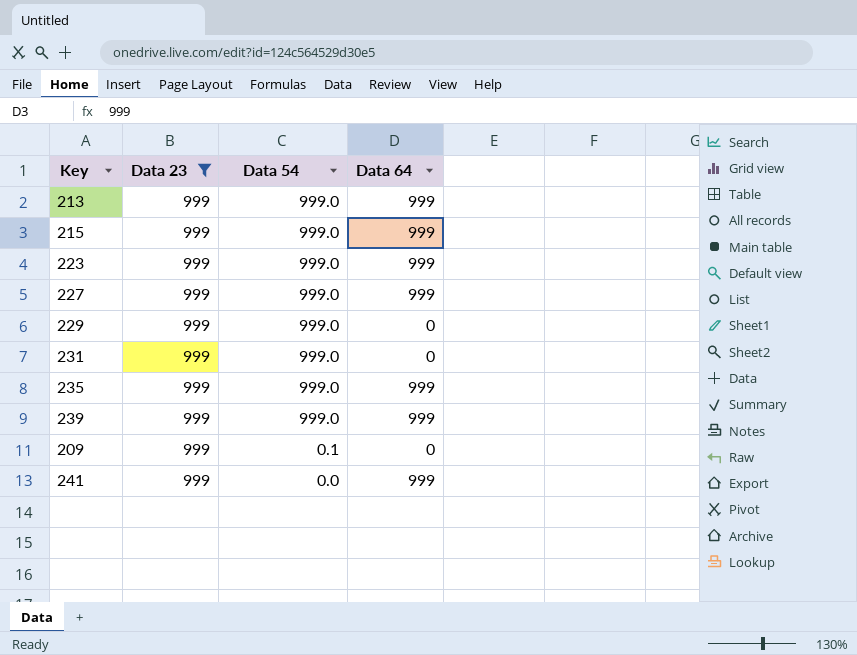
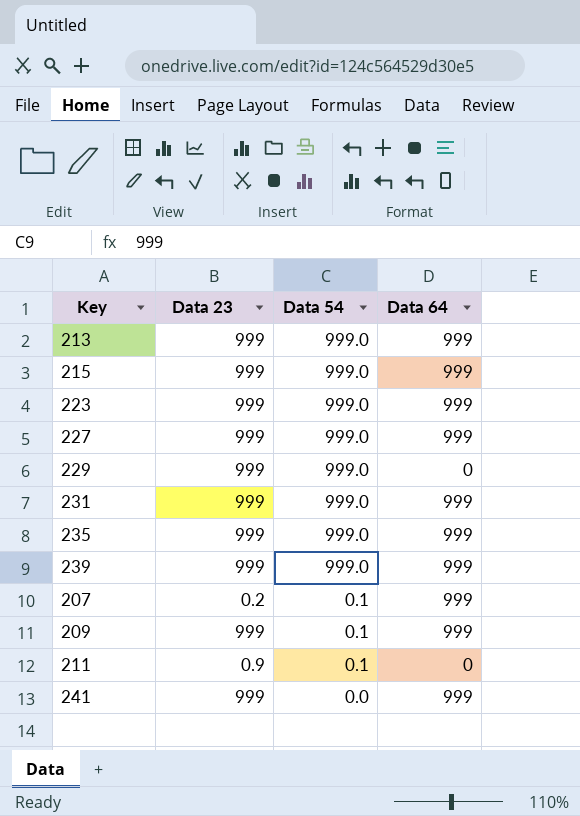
filter: Data 23 = 999 -> none
231 | Data 64: 0 -> 999
209 | Data 64: 0 -> 999

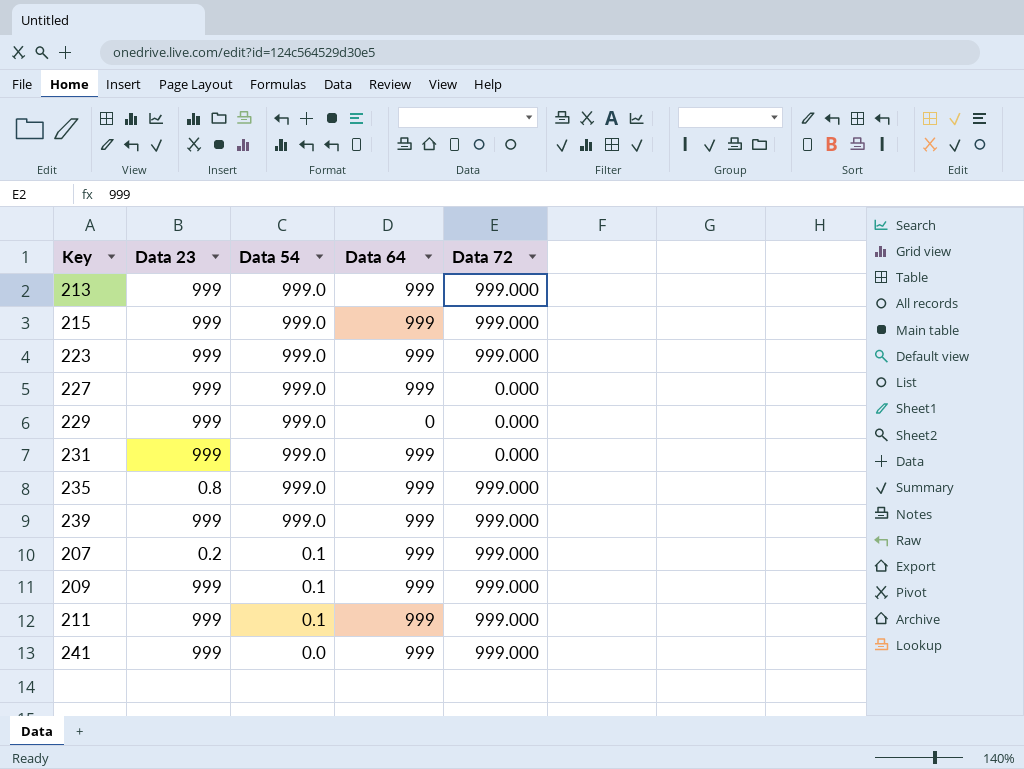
column Data 72 | position: none -> 5
235 | Data 23: 999 -> 0.8
211 | Data 23: 0.9 -> 999
211 | Data 64: 0 -> 999

